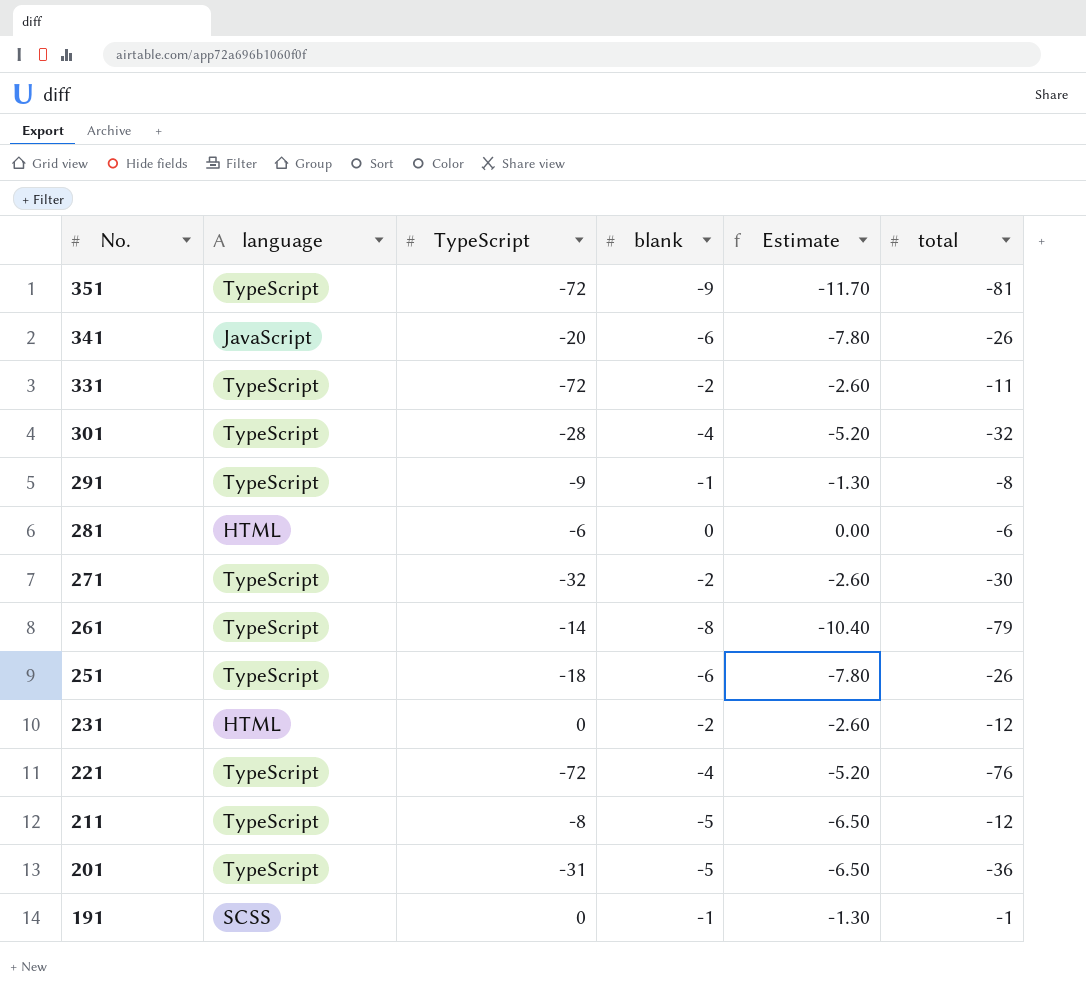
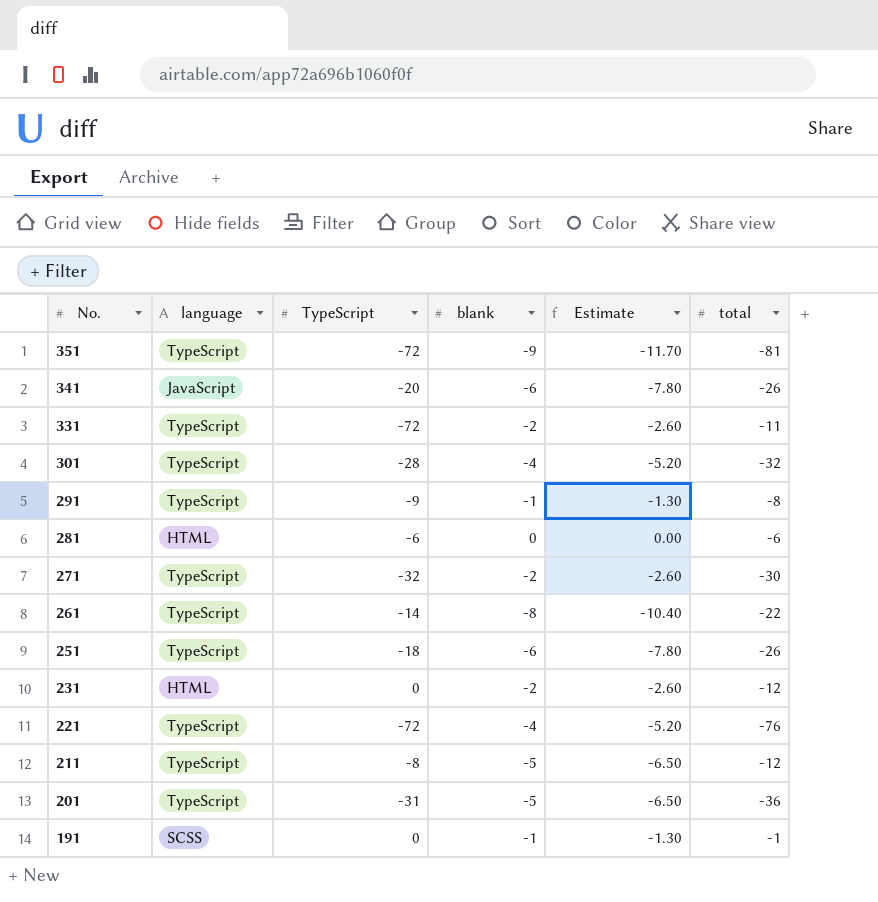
261 | total: -79 -> -22

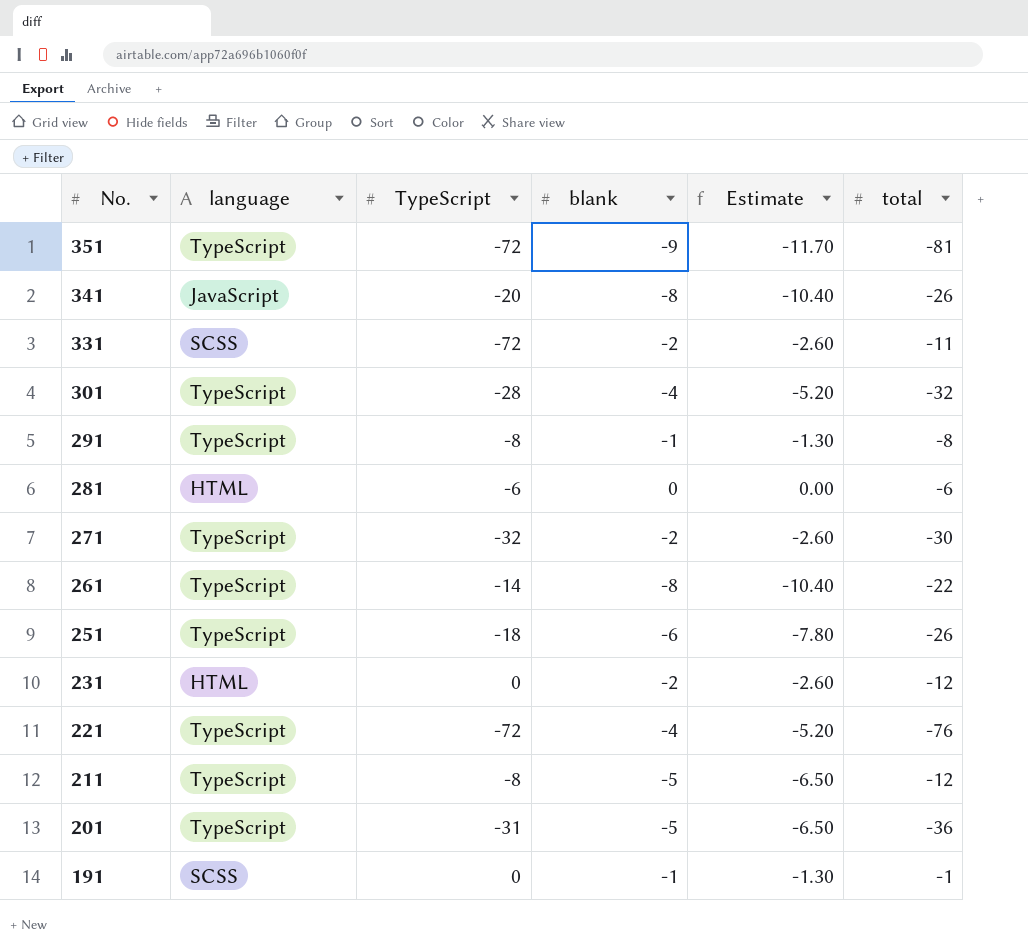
341 | blank: -6 -> -8
341 | Estimate: -7.80 -> -10.40
331 | language: TypeScript -> SCSS
291 | TypeScript: -9 -> -8

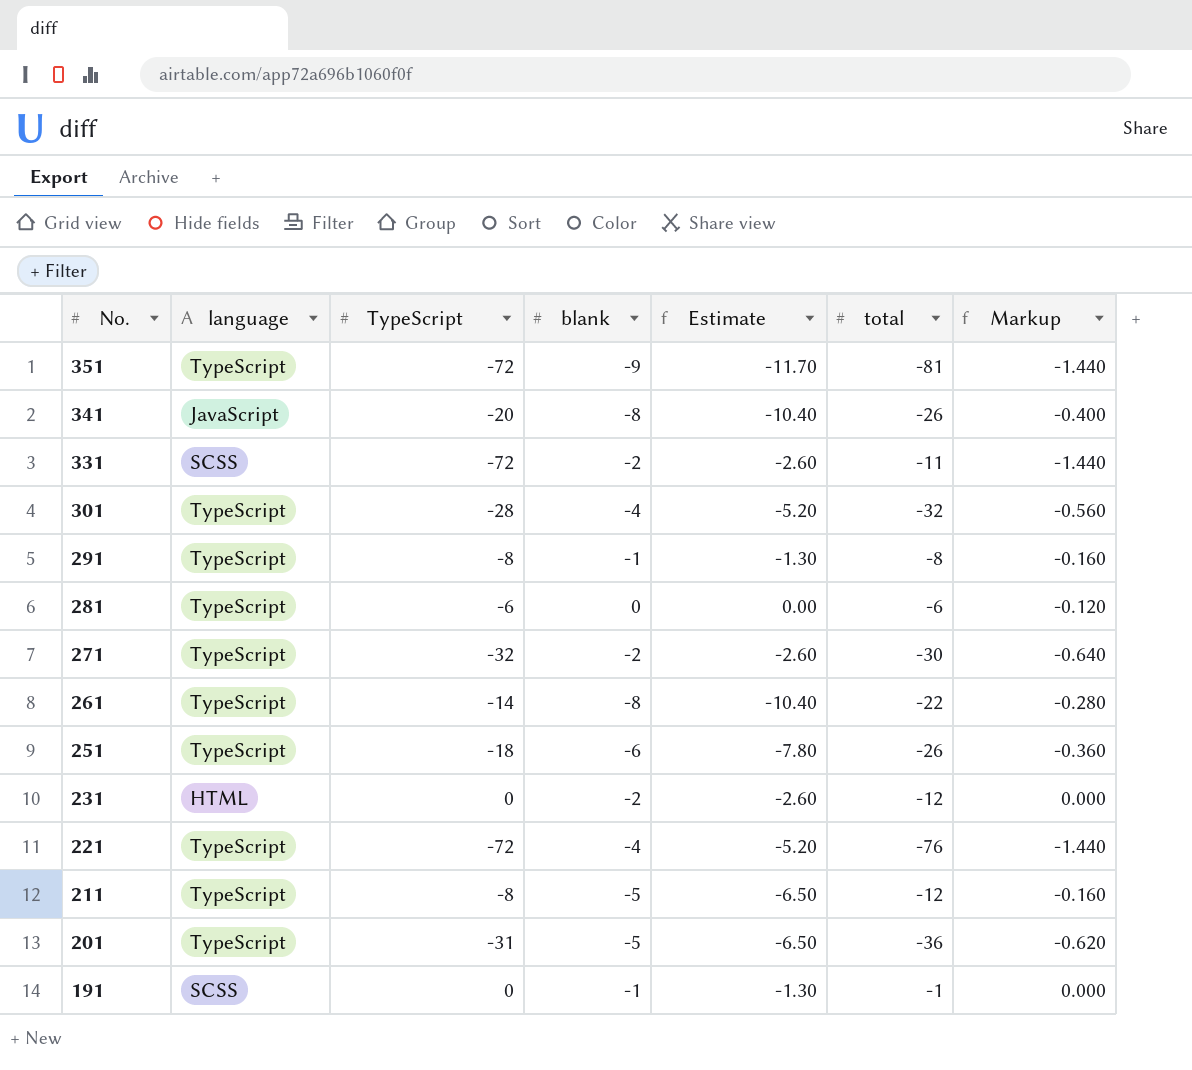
column Markup | formula: none -> [TypeScript] * 0.02
281 | language: HTML -> TypeScript

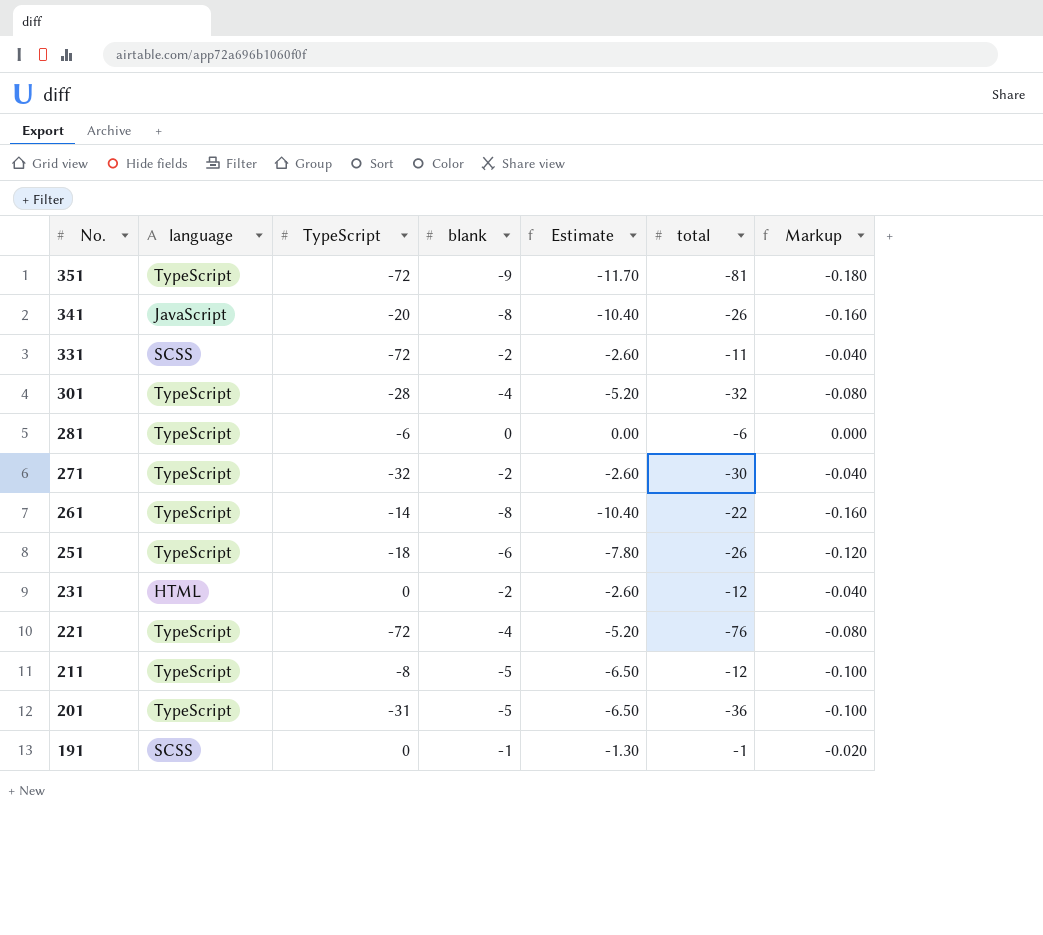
column Markup | formula: [TypeScript] * 0.02 -> [blank] * 0.02
row 291: TypeScript | -8 | -1 | -1.30 | -8 | -0.160 -> none

